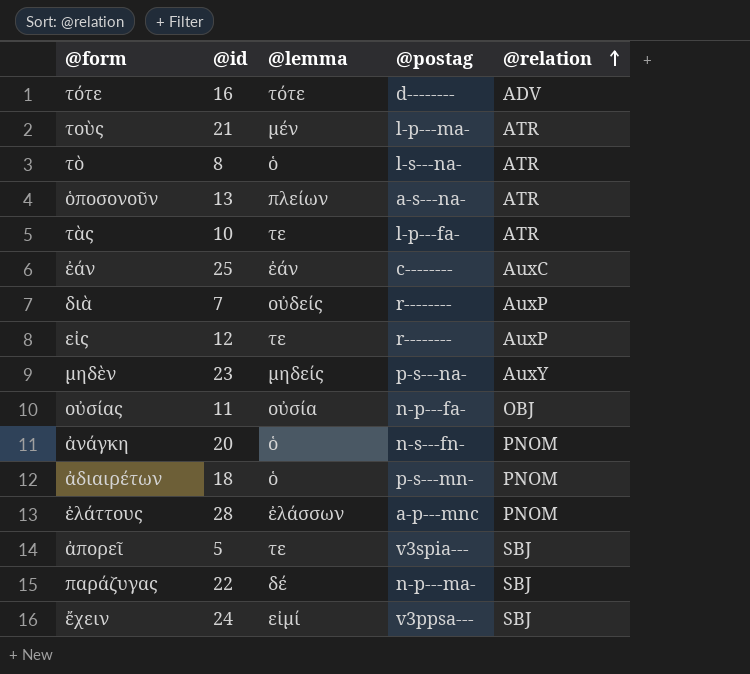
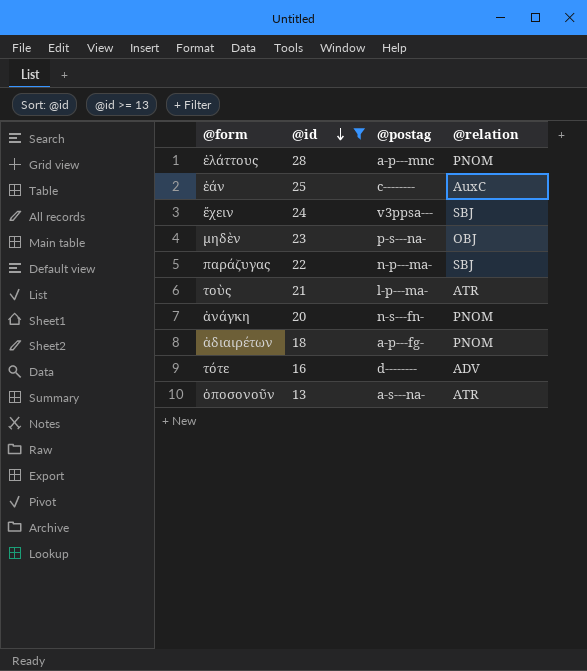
filter: none -> @id >= 13
row order: @relation ascending -> @id descending
column @lemma | position: 3 -> none
μηδὲν | @relation: AuxY -> OBJ
ἀδιαιρέτων | @postag: p-s---mn- -> a-p---fg-

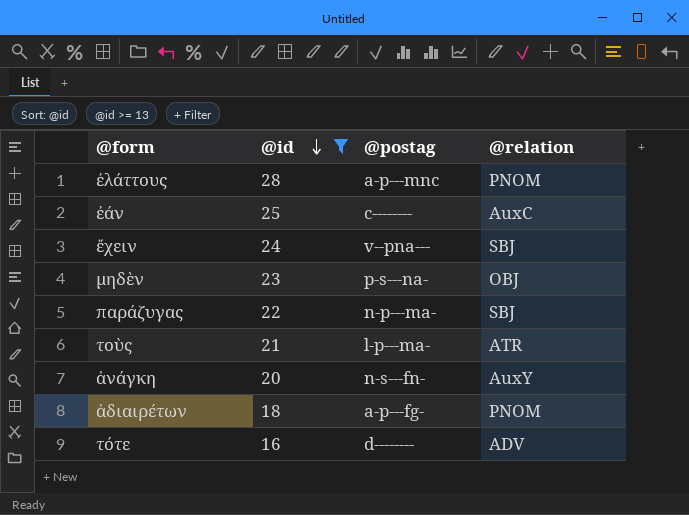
row ὁποσονοῦν: 13 | a-s---na- | ATR -> none
ἔχειν | @postag: v3ppsa--- -> v--pna---
ἀνάγκη | @relation: PNOM -> AuxY

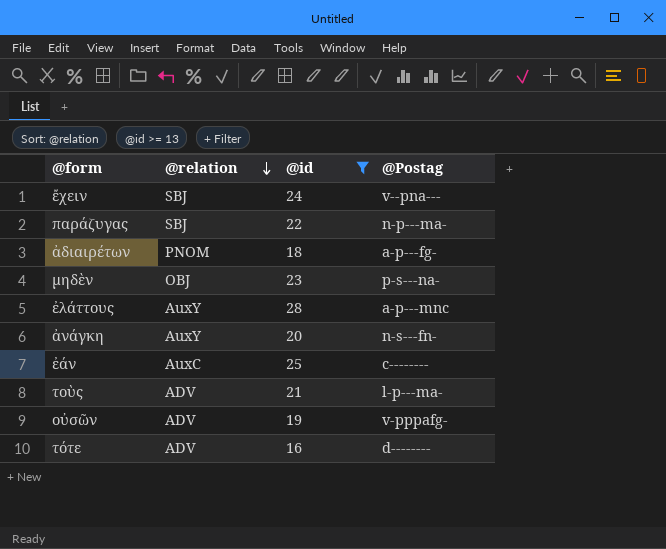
row order: @id descending -> @relation descending
column @relation | position: 4 -> 2
column name: @postag -> @Postag
ἐλάττους | @relation: PNOM -> AuxY
τοὺς | @relation: ATR -> ADV
row οὐσῶν: none -> ADV | 19 | v-pppafg-

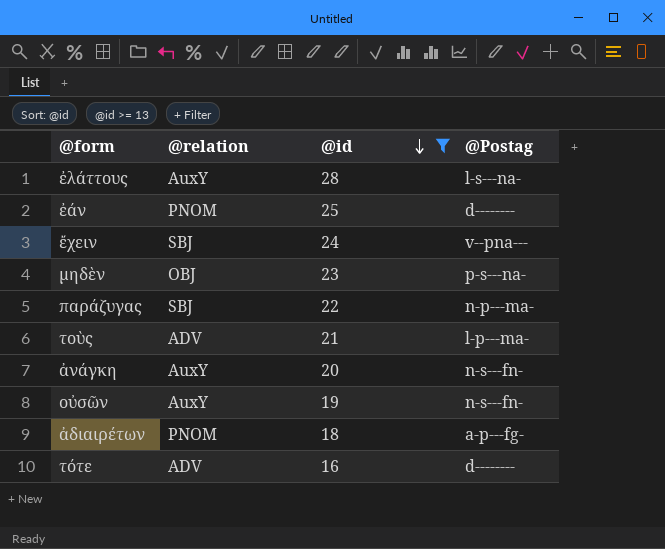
row order: @relation descending -> @id descending
ἐλάττους | @Postag: a-p---mnc -> l-s---na-
ἐάν | @relation: AuxC -> PNOM
ἐάν | @Postag: c-------- -> d--------
οὐσῶν | @relation: ADV -> AuxY
οὐσῶν | @Postag: v-pppafg- -> n-s---fn-

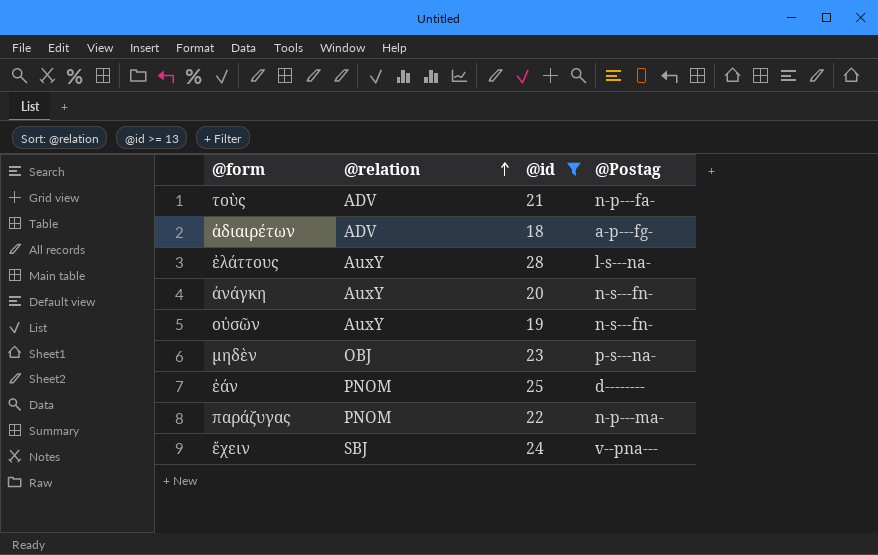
row order: @id descending -> @relation ascending
row τότε: ADV | 16 | d-------- -> none
τοὺς | @Postag: l-p---ma- -> n-p---fa-
ἀδιαιρέτων | @relation: PNOM -> ADV
παράζυγας | @relation: SBJ -> PNOM

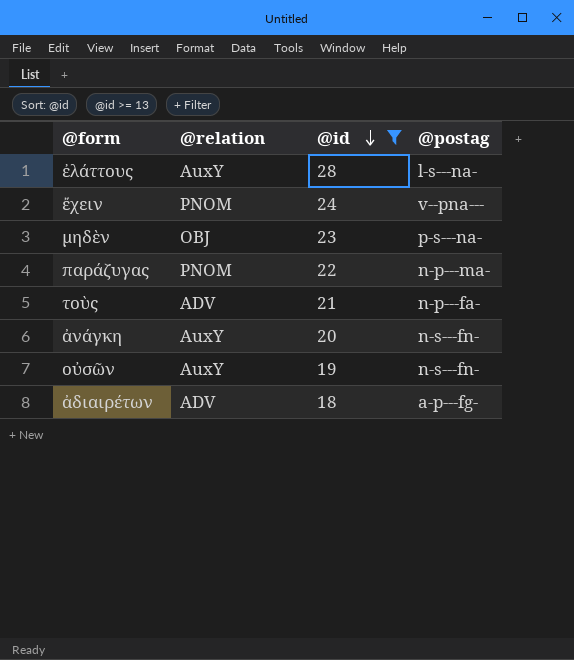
row order: @relation ascending -> @id descending
column name: @Postag -> @postag
row ἐάν: PNOM | 25 | d-------- -> none
ἔχειν | @relation: SBJ -> PNOM

